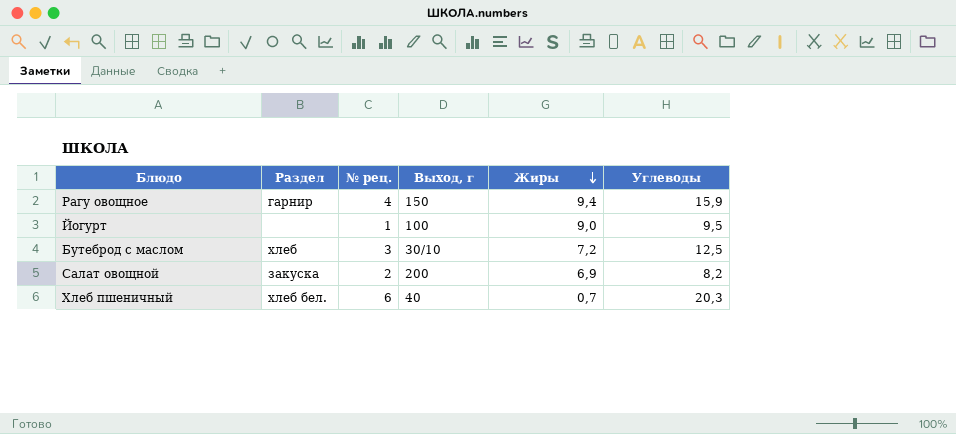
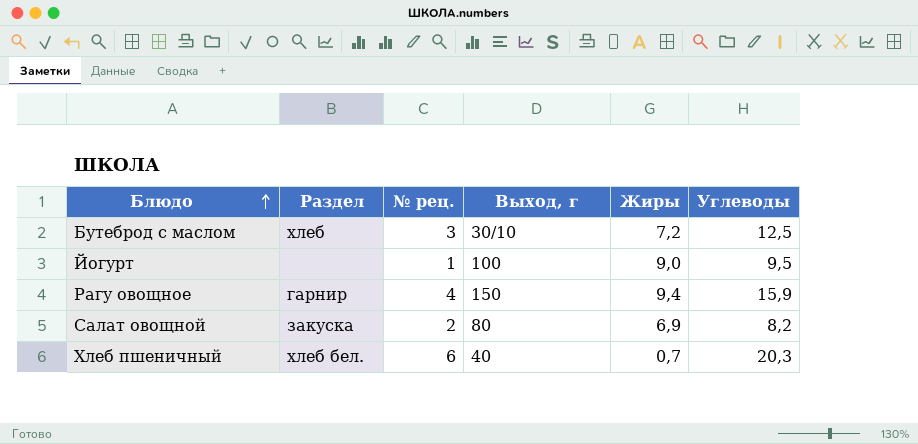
row order: Жиры descending -> Блюдо ascending
Салат овощной | Выход, г: 200 -> 80

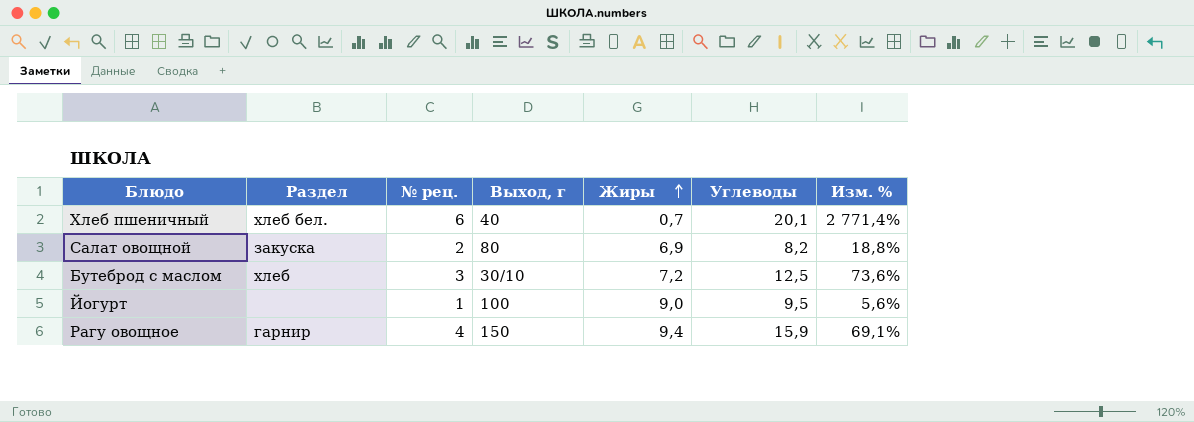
row order: Блюдо ascending -> Жиры ascending
column Изм. % | formula: none -> ([Углеводы] - [Жиры]) / [Жиры]
Хлеб пшеничный | Углеводы: 20,3 -> 20,1

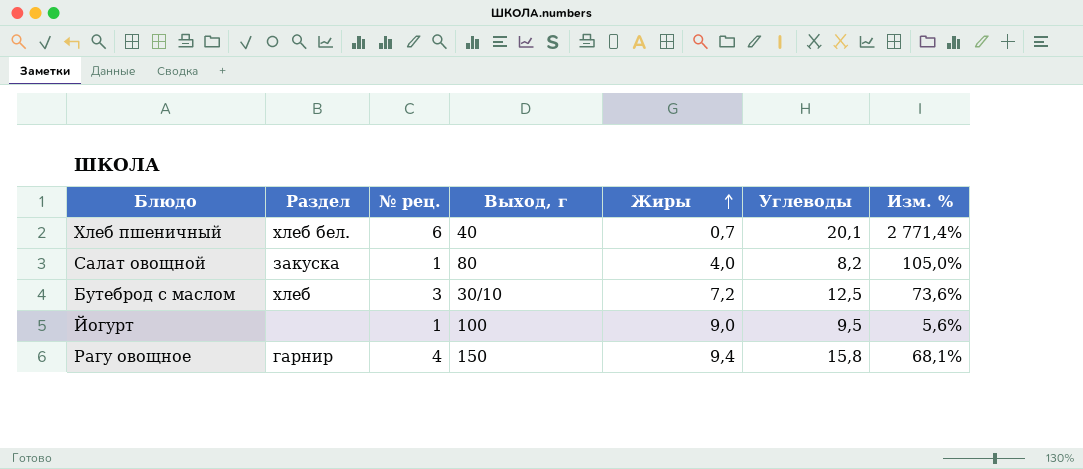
Салат овощной | № рец.: 2 -> 1
Салат овощной | Жиры: 6,9 -> 4,0
Салат овощной | Изм. %: 18,8% -> 105,0%
Рагу овощное | Углеводы: 15,9 -> 15,8
Рагу овощное | Изм. %: 69,1% -> 68,1%

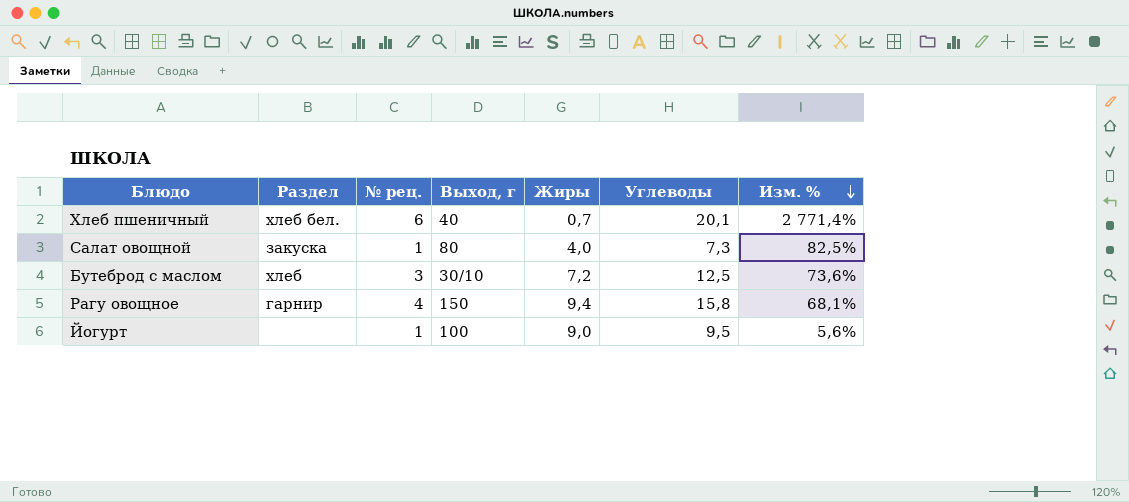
row order: Жиры ascending -> Изм. % descending
Салат овощной | Углеводы: 8,2 -> 7,3
Салат овощной | Изм. %: 105,0% -> 82,5%

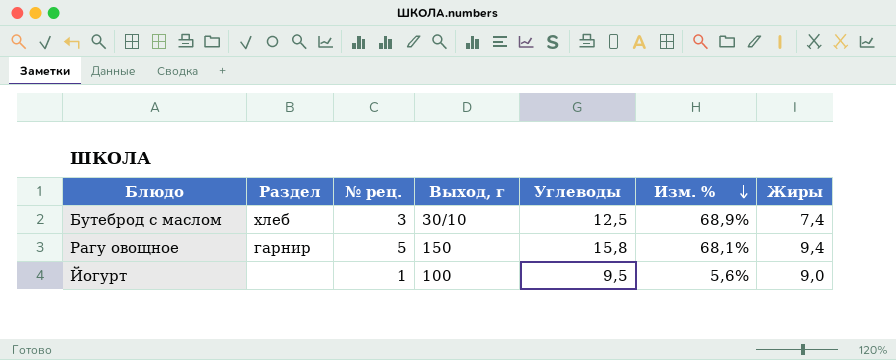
column Жиры | position: 5 -> 7
row Хлеб пшеничный: хлеб бел. | 6 | 40 | 0,7 | 20,1 | 2 771,4% -> none
row Салат овощной: закуска | 1 | 80 | 4,0 | 7,3 | 82,5% -> none
Бутеброд с маслом | Изм. %: 73,6% -> 68,9%
Бутеброд с маслом | Жиры: 7,2 -> 7,4
Рагу овощное | № рец.: 4 -> 5

